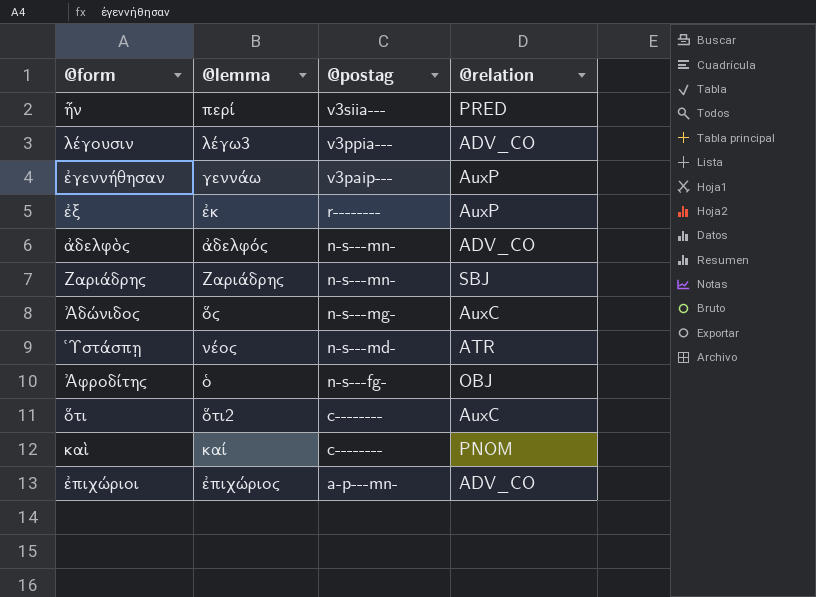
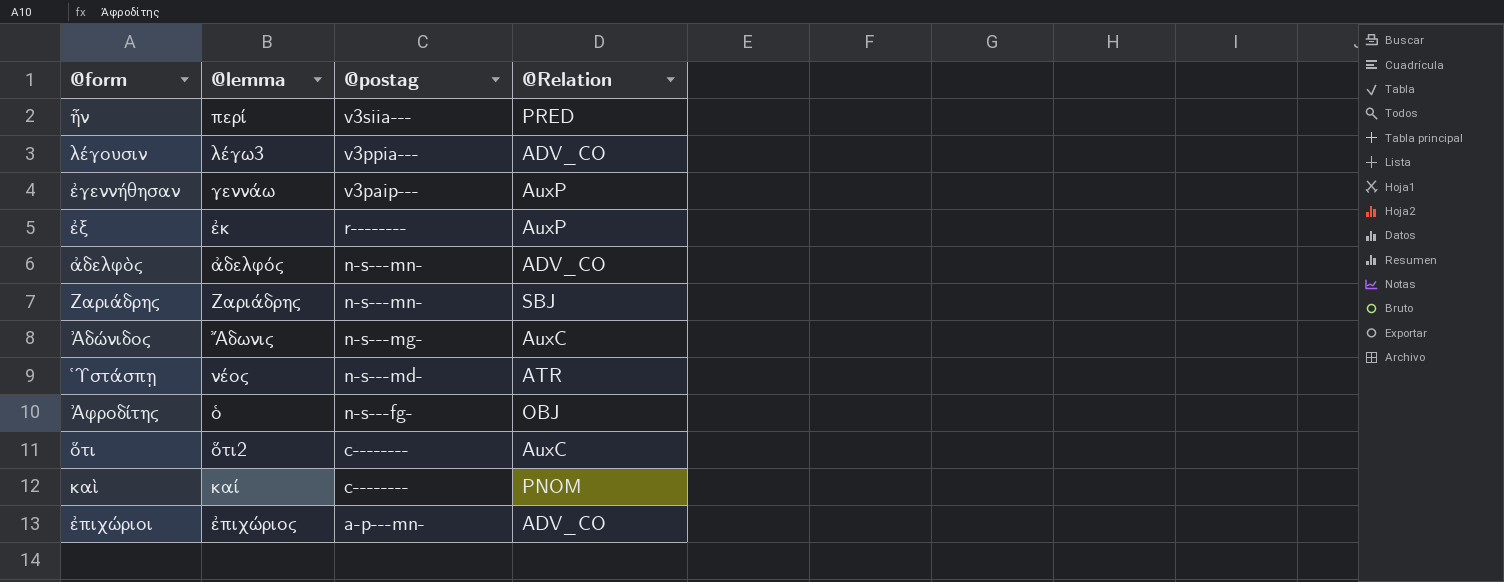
column name: @relation -> @Relation
Ἀδώνιδος | @lemma: ὅς -> Ἄδωνις

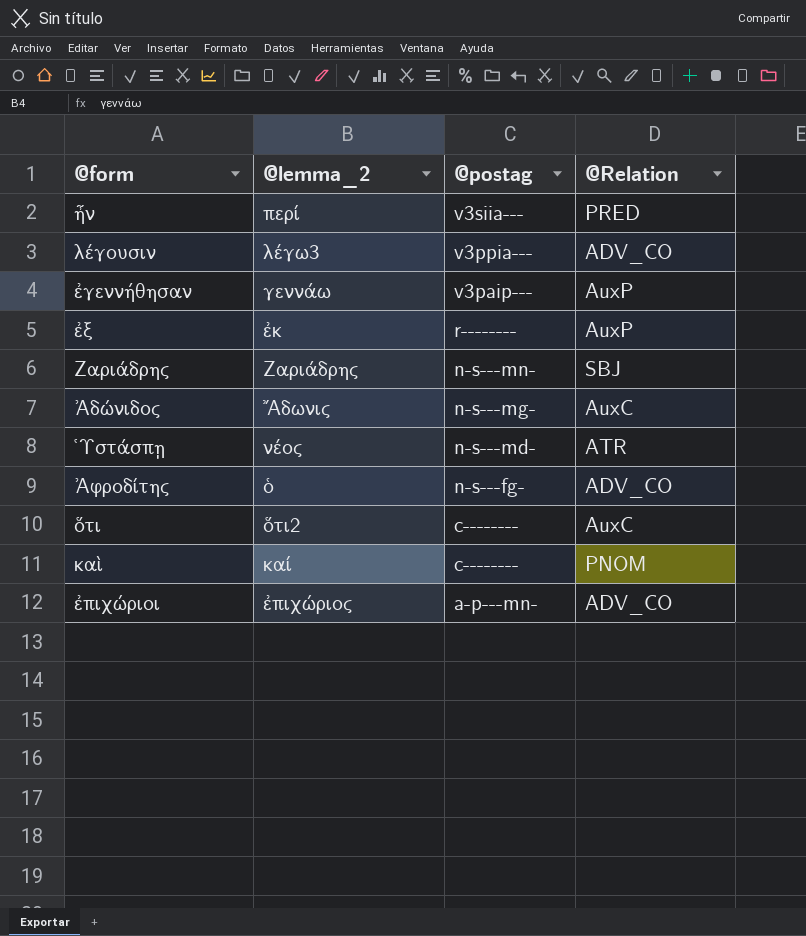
column name: @lemma -> @lemma_2
row ἀδελφὸς: ἀδελφός | n-s---mn- | ADV_CO -> none
Ἀφροδίτης | @Relation: OBJ -> ADV_CO

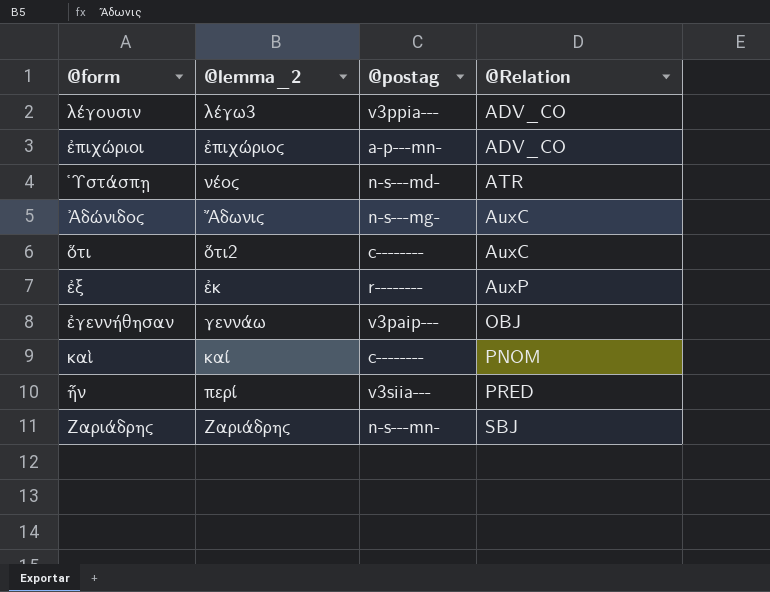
row order: @postag descending -> @Relation ascending
row Ἀφροδίτης: ὁ | n-s---fg- | ADV_CO -> none
ἐγεννήθησαν | @Relation: AuxP -> OBJ

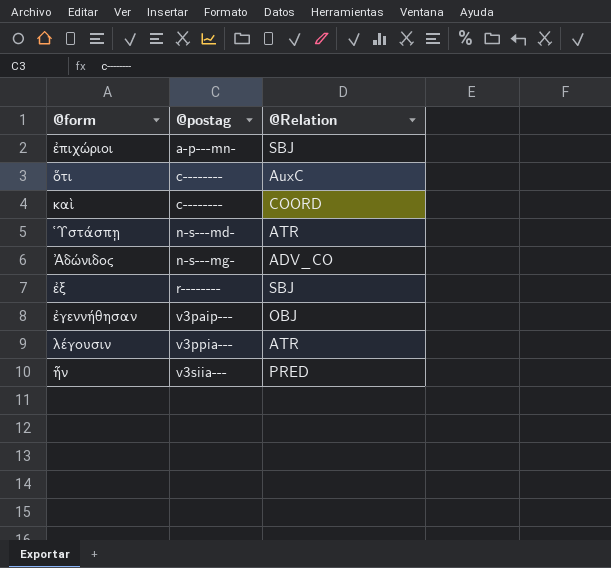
row order: @Relation ascending -> @postag ascending
column @lemma_2 | position: 2 -> none
row Ζαριάδρης: Ζαριάδρης | n-s---mn- | SBJ -> none
ἐπιχώριοι | @Relation: ADV_CO -> SBJ
καὶ | @Relation: PNOM -> COORD
Ἀδώνιδος | @Relation: AuxC -> ADV_CO
ἐξ | @Relation: AuxP -> SBJ
λέγουσιν | @Relation: ADV_CO -> ATR

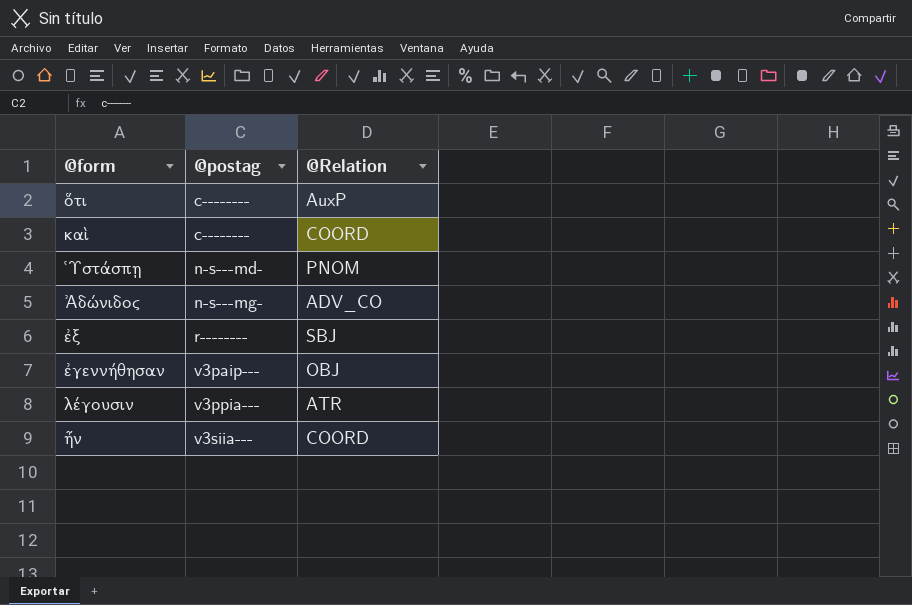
row ἐπιχώριοι: a-p---mn- | SBJ -> none
ὅτι | @Relation: AuxC -> AuxP
Ὑστάσπῃ | @Relation: ATR -> PNOM
ἦν | @Relation: PRED -> COORD

